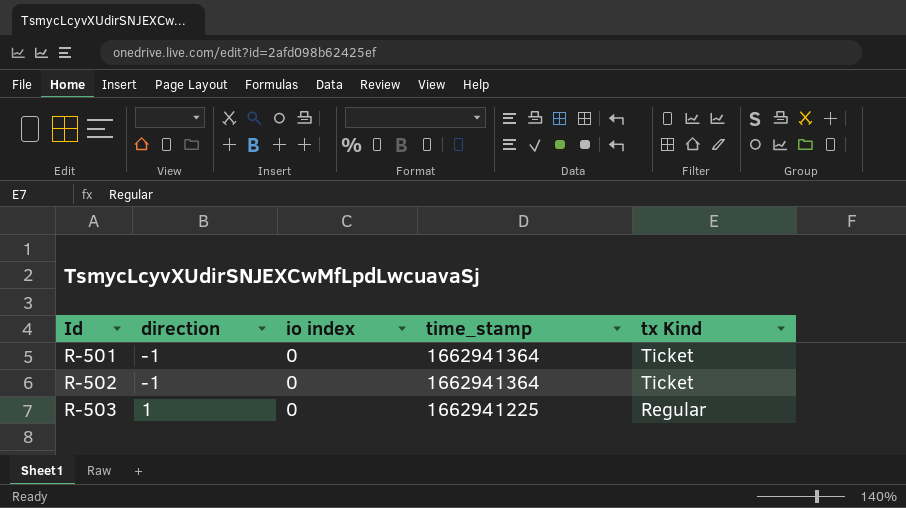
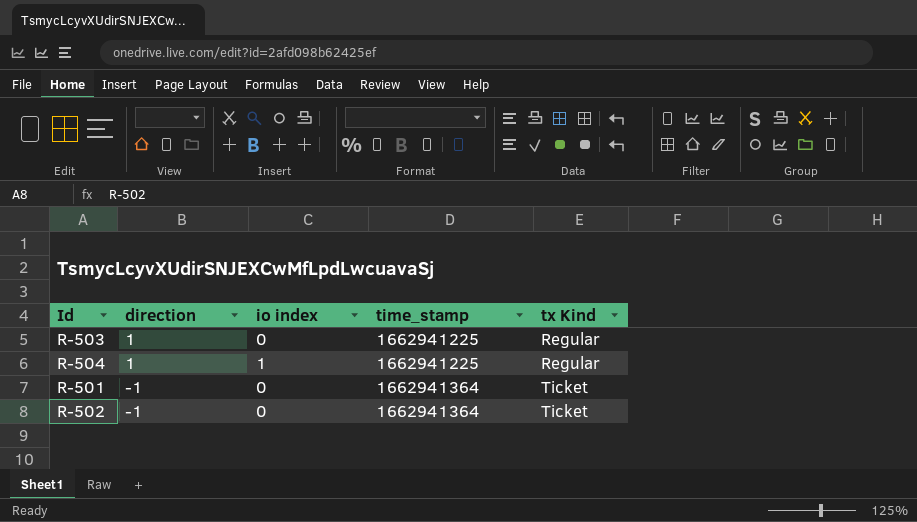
row order: Id ascending -> direction descending
row R-504: none -> 1 | 1 | 1662941225 | Regular

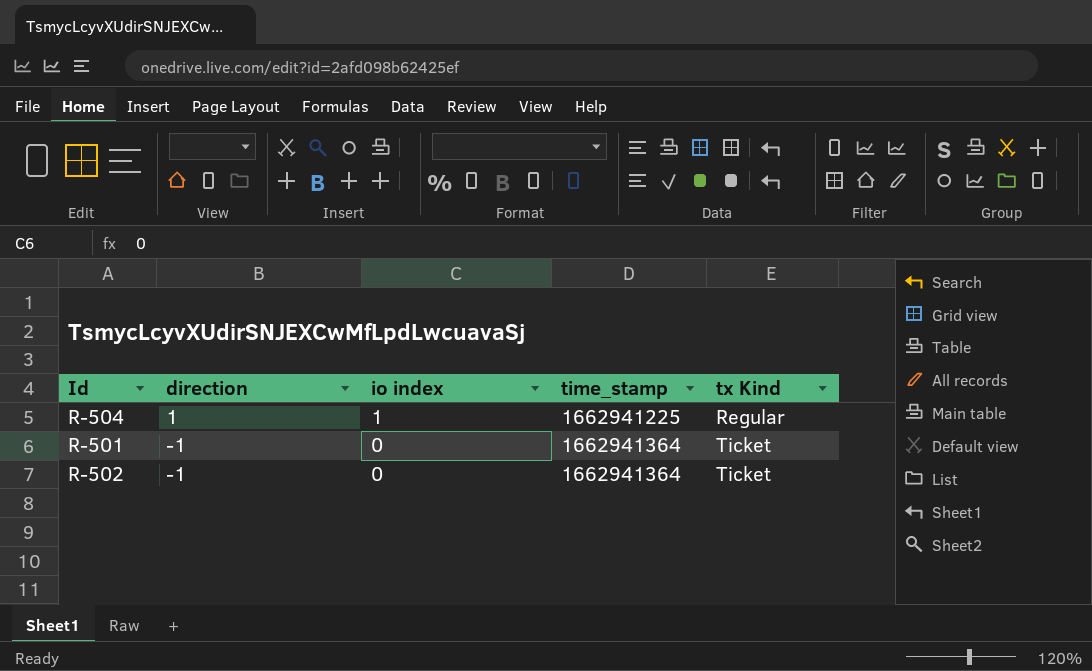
row R-503: 1 | 0 | 1662941225 | Regular -> none

